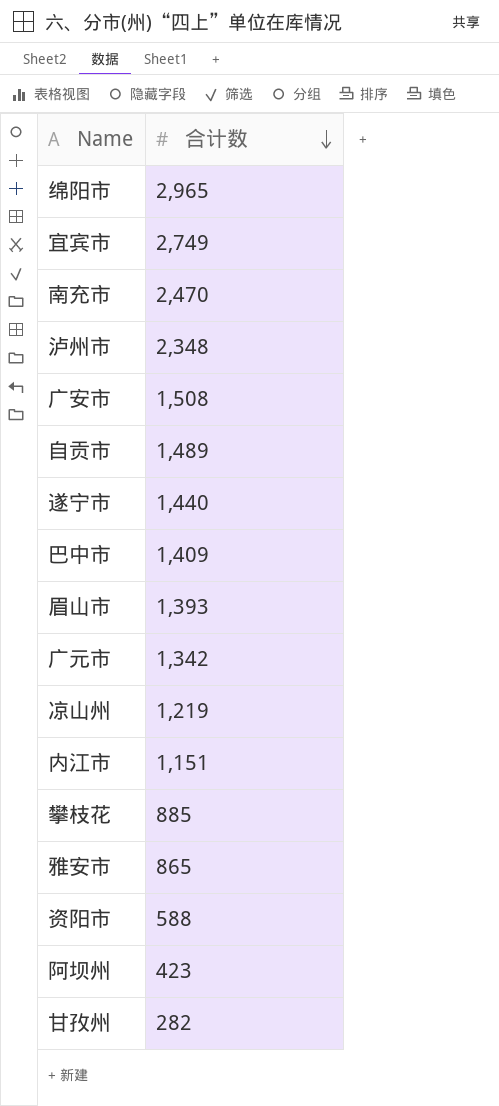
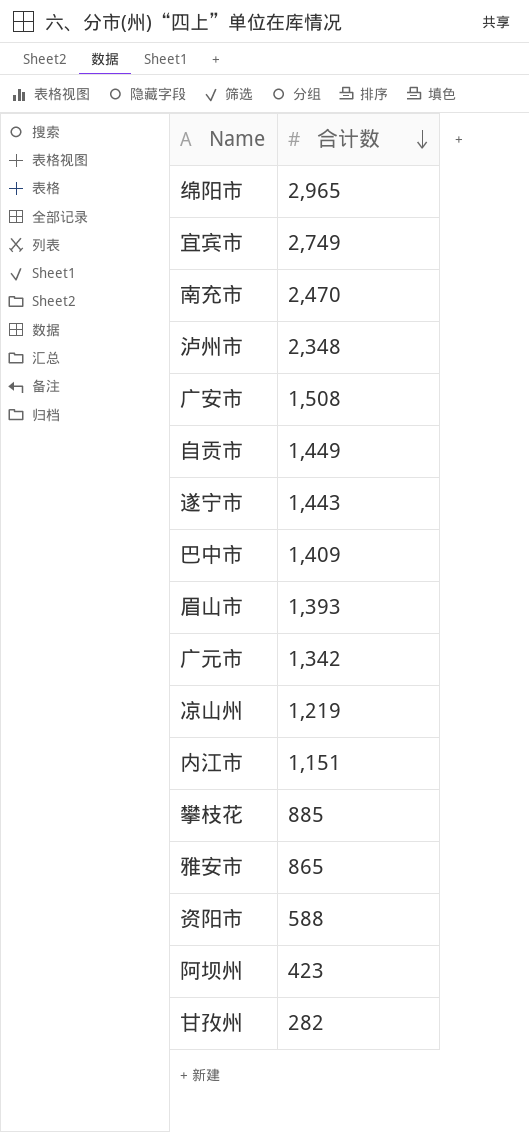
自贡市 | 合计数: 1,489 -> 1,449
遂宁市 | 合计数: 1,440 -> 1,443

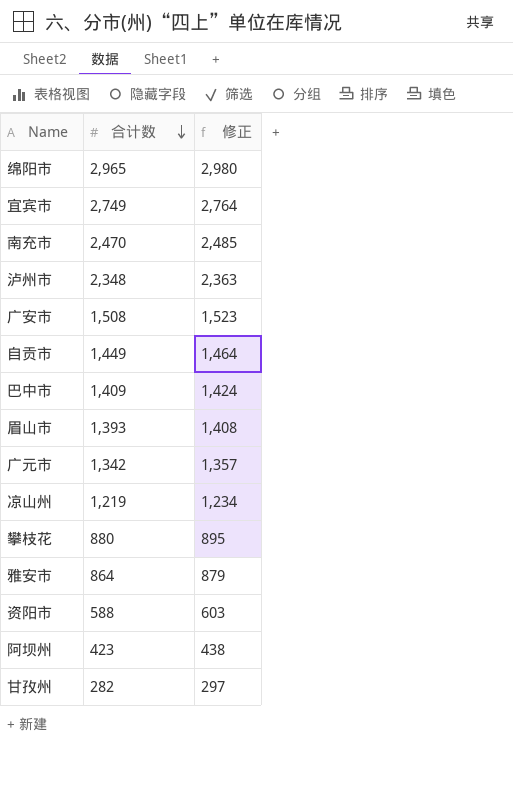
column 修正 | formula: none -> [合计数] + 15
row 遂宁市: 1,443 -> none
row 内江市: 1,151 -> none
攀枝花 | 合计数: 885 -> 880
雅安市 | 合计数: 865 -> 864

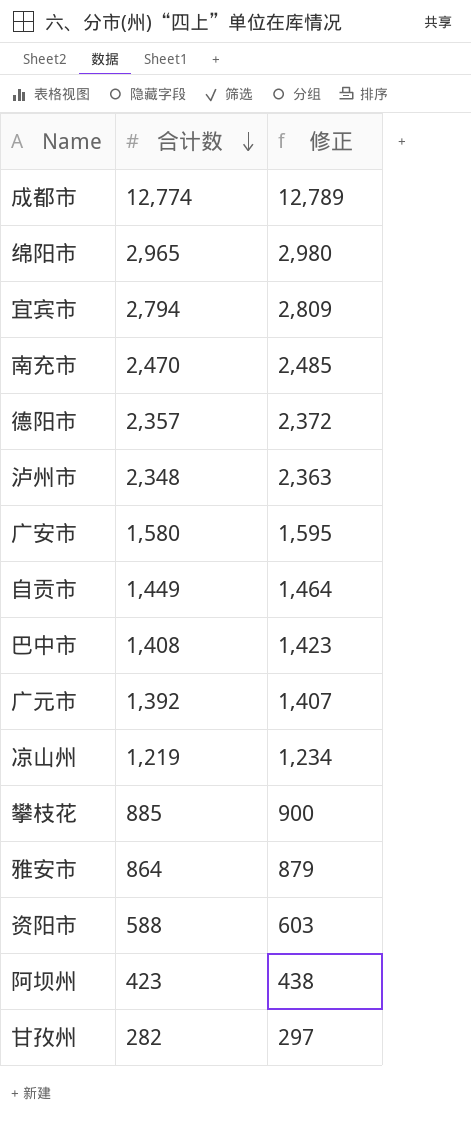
row 眉山市: 1,393 | 1,408 -> none
row 成都市: none -> 12,774 | 12,789
宜宾市 | 合计数: 2,749 -> 2,794
宜宾市 | 修正: 2,764 -> 2,809
row 德阳市: none -> 2,357 | 2,372
广安市 | 合计数: 1,508 -> 1,580
广安市 | 修正: 1,523 -> 1,595
巴中市 | 合计数: 1,409 -> 1,408
巴中市 | 修正: 1,424 -> 1,423
广元市 | 合计数: 1,342 -> 1,392
广元市 | 修正: 1,357 -> 1,407
攀枝花 | 合计数: 880 -> 885
攀枝花 | 修正: 895 -> 900

